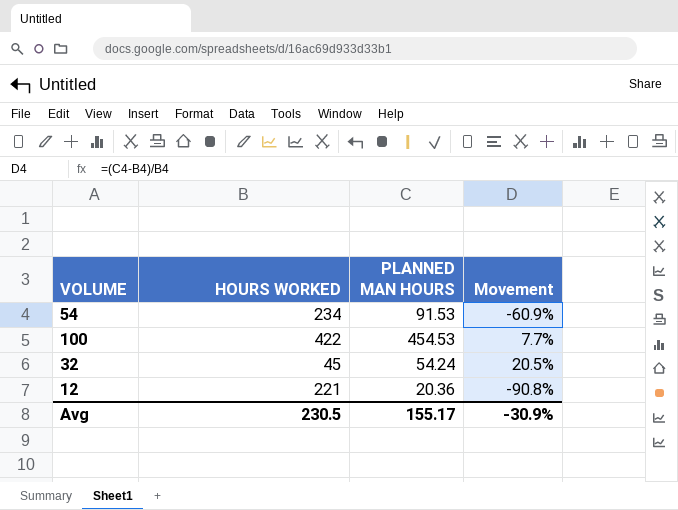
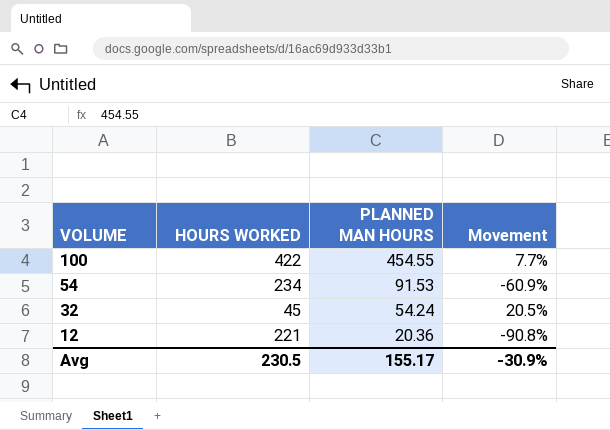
row order: none -> VOLUME descending
100 | PLANNED MAN HOURS: 454.53 -> 454.55

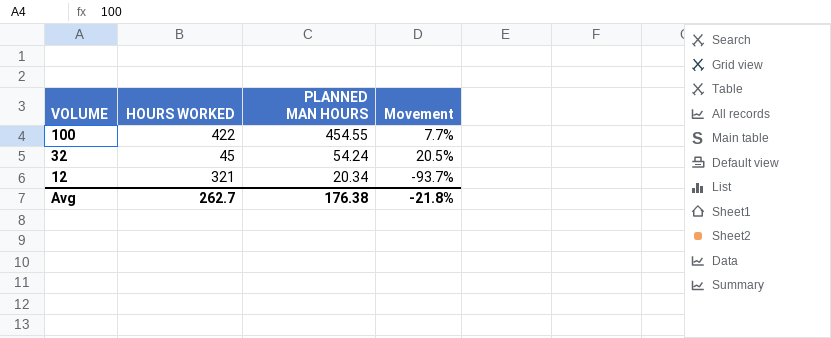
row 54: 234 | 91.53 | -60.9% -> none
12 | HOURS WORKED: 221 -> 321
12 | PLANNED MAN HOURS: 20.36 -> 20.34
12 | Movement: -90.8% -> -93.7%
Avg | HOURS WORKED: 230.5 -> 262.7
Avg | PLANNED MAN HOURS: 155.17 -> 176.38
Avg | Movement: -30.9% -> -21.8%

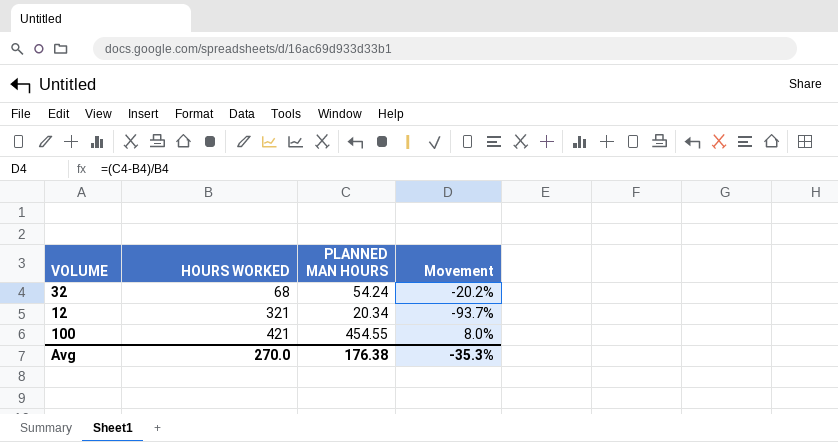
row order: VOLUME descending -> HOURS WORKED ascending
32 | HOURS WORKED: 45 -> 68
32 | Movement: 20.5% -> -20.2%
100 | HOURS WORKED: 422 -> 421
100 | Movement: 7.7% -> 8.0%
Avg | HOURS WORKED: 262.7 -> 270.0
Avg | Movement: -21.8% -> -35.3%

